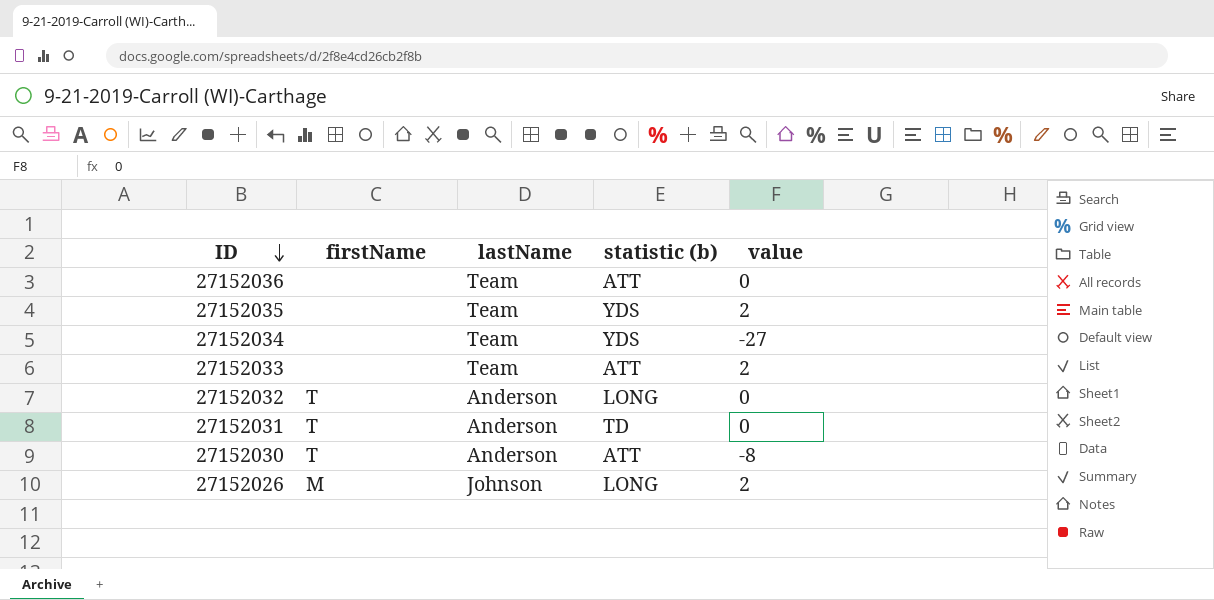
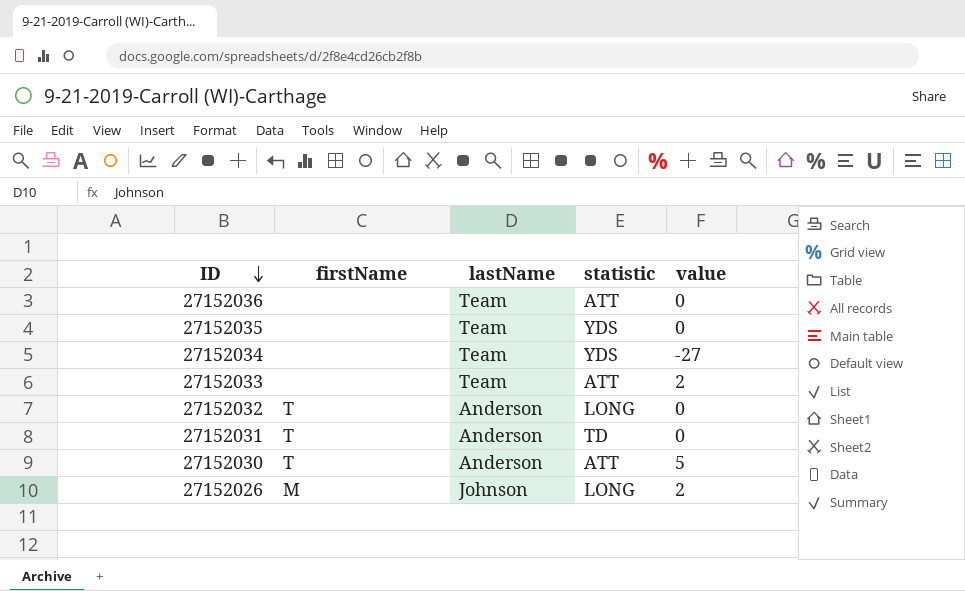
column name: statistic (b) -> statistic
27152035 | value: 2 -> 0
27152030 | value: -8 -> 5

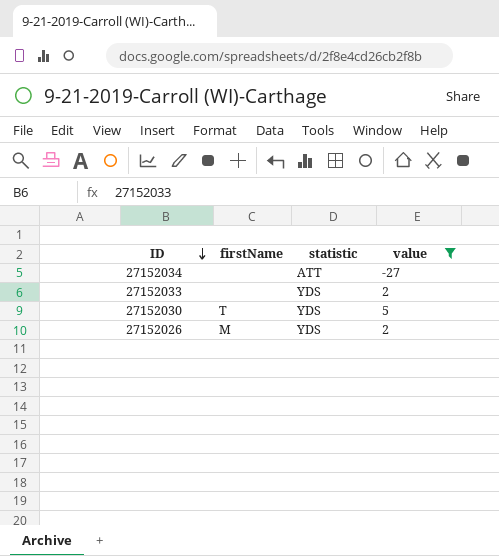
filter: none -> value != 0
column lastName | position: 3 -> none
27152034 | statistic: YDS -> ATT
27152033 | statistic: ATT -> YDS
27152030 | statistic: ATT -> YDS
27152026 | statistic: LONG -> YDS

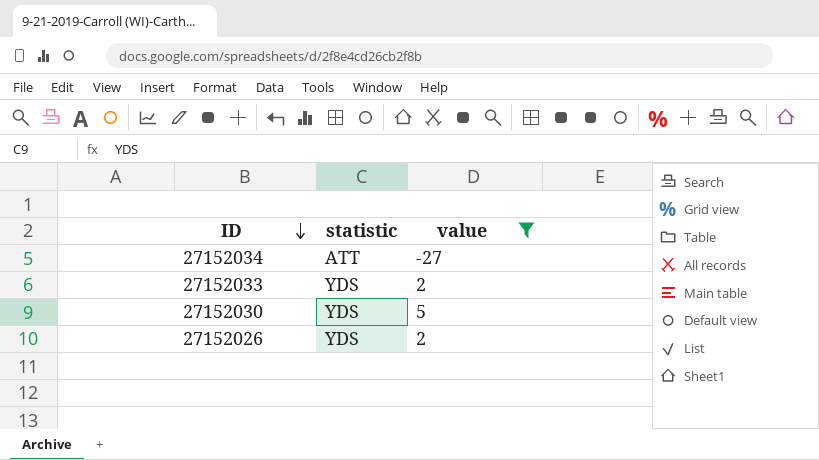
column firstName | position: 2 -> none

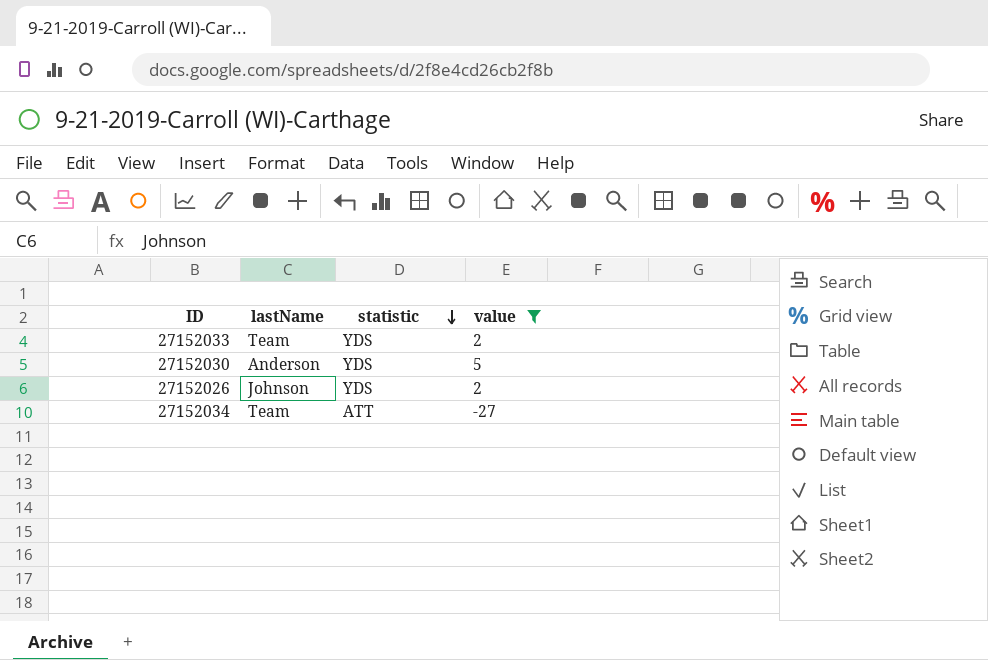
row order: ID descending -> statistic descending
column lastName | position: none -> 2

